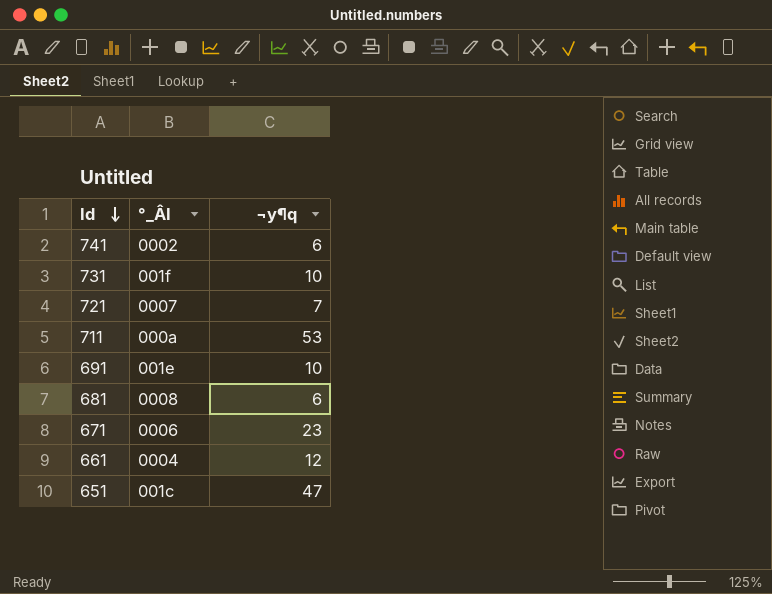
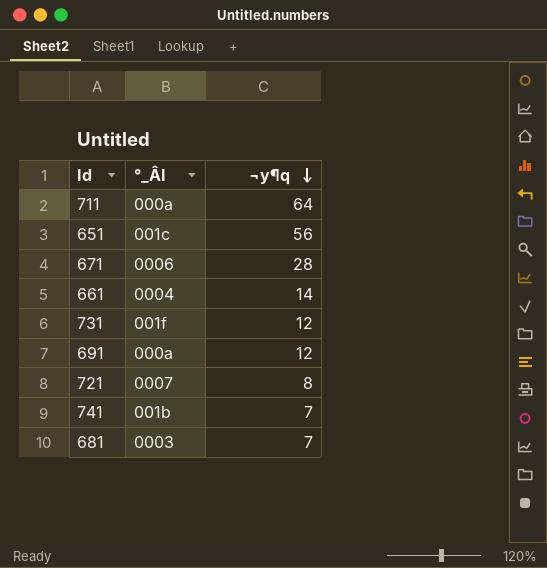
row order: Id descending -> ¬y¶q descending
711 | ¬y¶q: 53 -> 64
651 | ¬y¶q: 47 -> 56
671 | ¬y¶q: 23 -> 28
661 | ¬y¶q: 12 -> 14
731 | ¬y¶q: 10 -> 12
691 | °_ÂI: 001e -> 000a
691 | ¬y¶q: 10 -> 12
721 | ¬y¶q: 7 -> 8
741 | °_ÂI: 0002 -> 001b
741 | ¬y¶q: 6 -> 7
681 | °_ÂI: 0008 -> 0003
681 | ¬y¶q: 6 -> 7

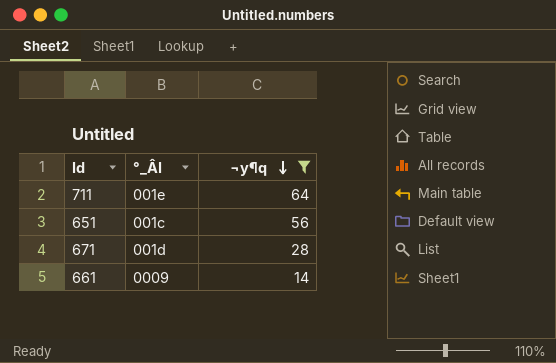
filter: none -> ¬y¶q >= 14
711 | °_ÂI: 000a -> 001e
671 | °_ÂI: 0006 -> 001d
661 | °_ÂI: 0004 -> 0009

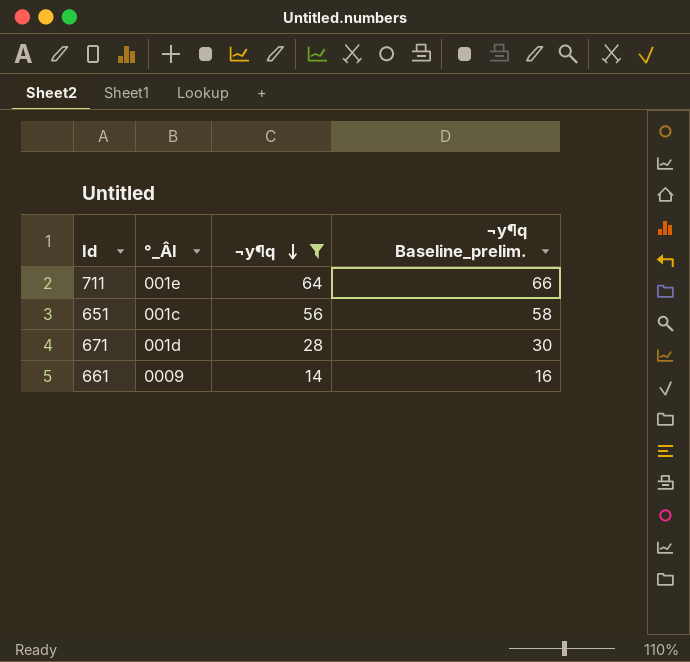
column ¬y¶q Baseline_prelim. | formula: none -> [¬y¶q] + 2

